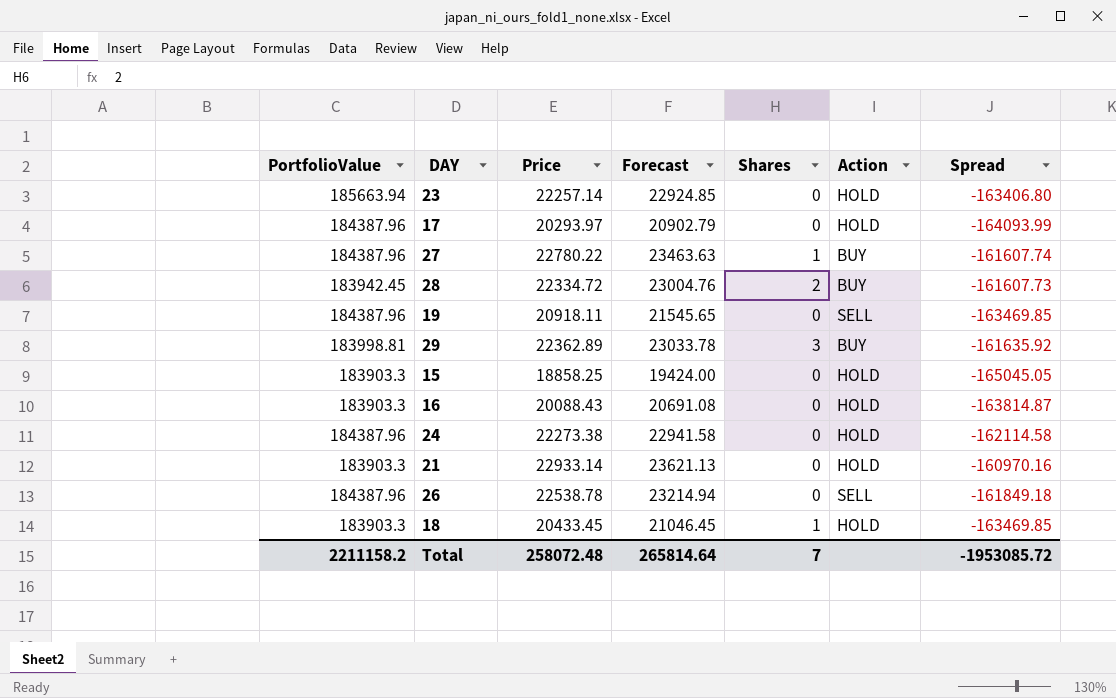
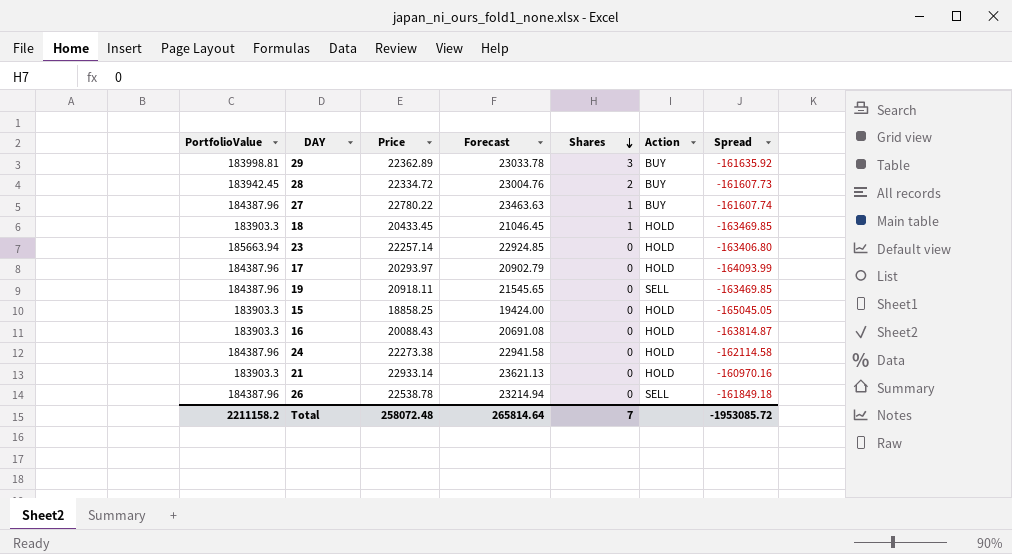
row order: none -> Shares descending

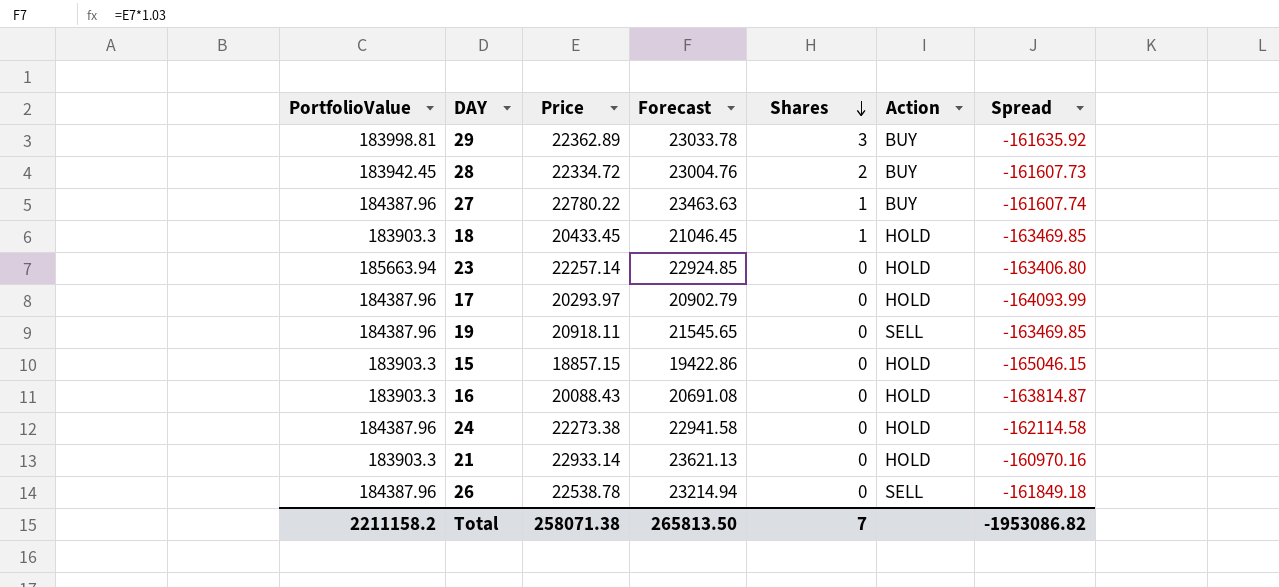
15 | Price: 18858.25 -> 18857.15
15 | Forecast: 19424.00 -> 19422.86
15 | Spread: -165045.05 -> -165046.15
Total | Price: 258072.48 -> 258071.38
Total | Forecast: 265814.64 -> 265813.50
Total | Spread: -1953085.72 -> -1953086.82

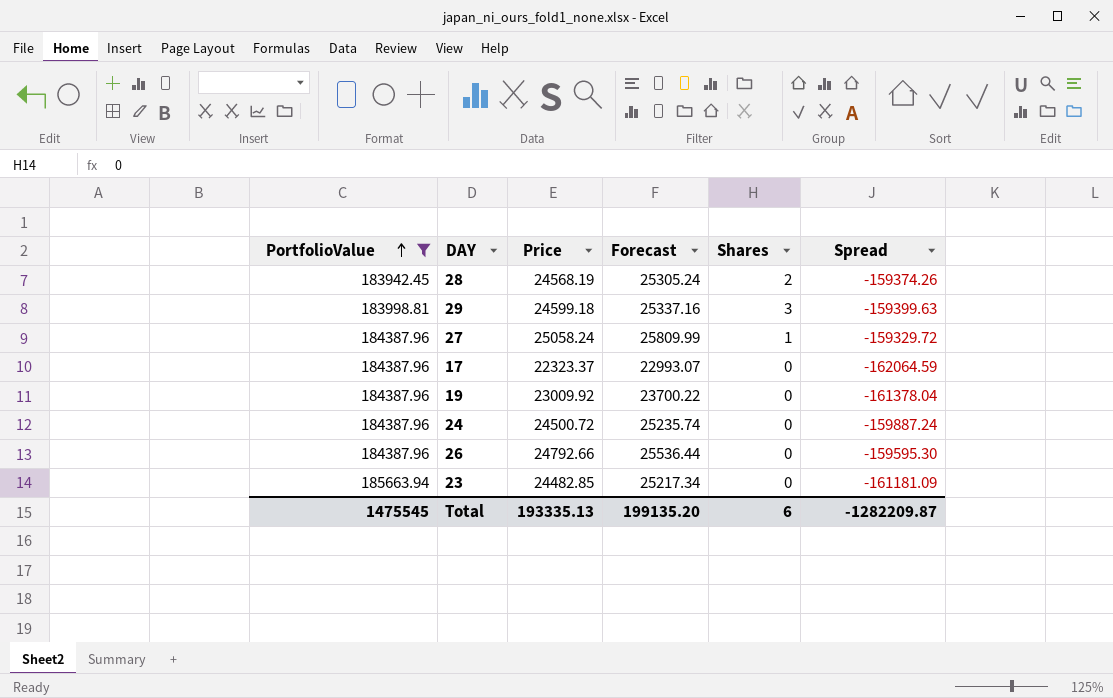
filter: none -> PortfolioValue != 183903.3
row order: Shares descending -> PortfolioValue ascending
column Action | position: 6 -> none
28 | Price: 22334.72 -> 24568.19
28 | Forecast: 23004.76 -> 25305.24
28 | Spread: -161607.73 -> -159374.26
29 | Price: 22362.89 -> 24599.18
29 | Forecast: 23033.78 -> 25337.16
29 | Spread: -161635.92 -> -159399.63
27 | Price: 22780.22 -> 25058.24
27 | Forecast: 23463.63 -> 25809.99
27 | Spread: -161607.74 -> -159329.72
17 | Price: 20293.97 -> 22323.37
17 | Forecast: 20902.79 -> 22993.07
17 | Spread: -164093.99 -> -162064.59
19 | Price: 20918.11 -> 23009.92
19 | Forecast: 21545.65 -> 23700.22
19 | Spread: -163469.85 -> -161378.04
24 | Price: 22273.38 -> 24500.72
24 | Forecast: 22941.58 -> 25235.74
24 | Spread: -162114.58 -> -159887.24
26 | Price: 22538.78 -> 24792.66
26 | Forecast: 23214.94 -> 25536.44
26 | Spread: -161849.18 -> -159595.30
23 | Price: 22257.14 -> 24482.85
23 | Forecast: 22924.85 -> 25217.34
23 | Spread: -163406.80 -> -161181.09
Total | PortfolioValue: 2211158.2 -> 1475545
Total | Price: 258071.38 -> 193335.13
Total | Forecast: 265813.50 -> 199135.20
Total | Shares: 7 -> 6
Total | Spread: -1953086.82 -> -1282209.87

